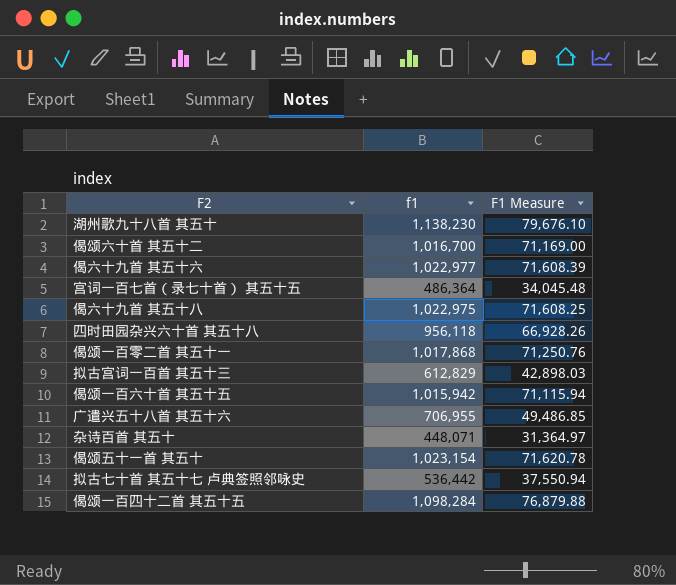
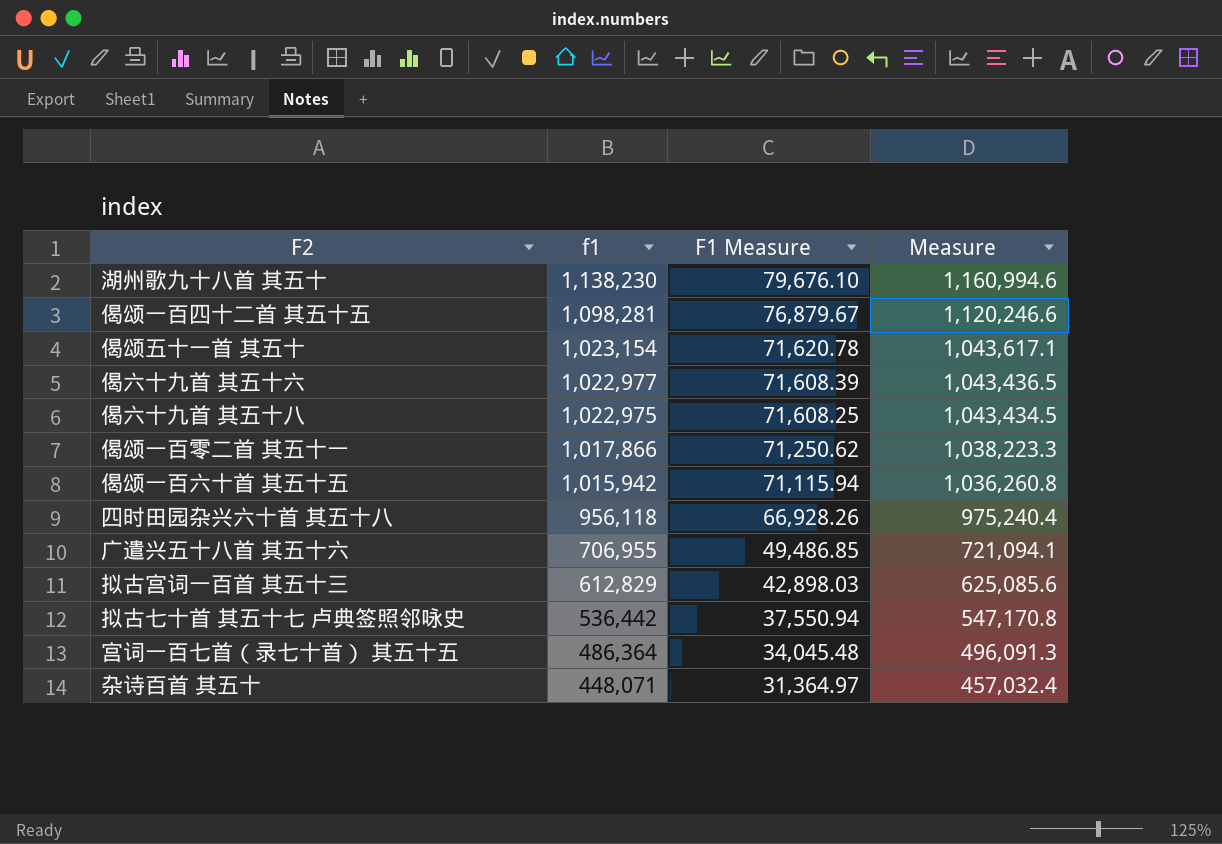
row order: none -> f1 descending
column Measure | formula: none -> [f1] * 1.02
row 偈颂六十首 其五十二: 1,016,700 | 71,169.00 -> none
偈颂一百四十二首 其五十五 | f1: 1,098,284 -> 1,098,281
偈颂一百四十二首 其五十五 | F1 Measure: 76,879.88 -> 76,879.67
偈颂一百零二首 其五十一 | f1: 1,017,868 -> 1,017,866
偈颂一百零二首 其五十一 | F1 Measure: 71,250.76 -> 71,250.62

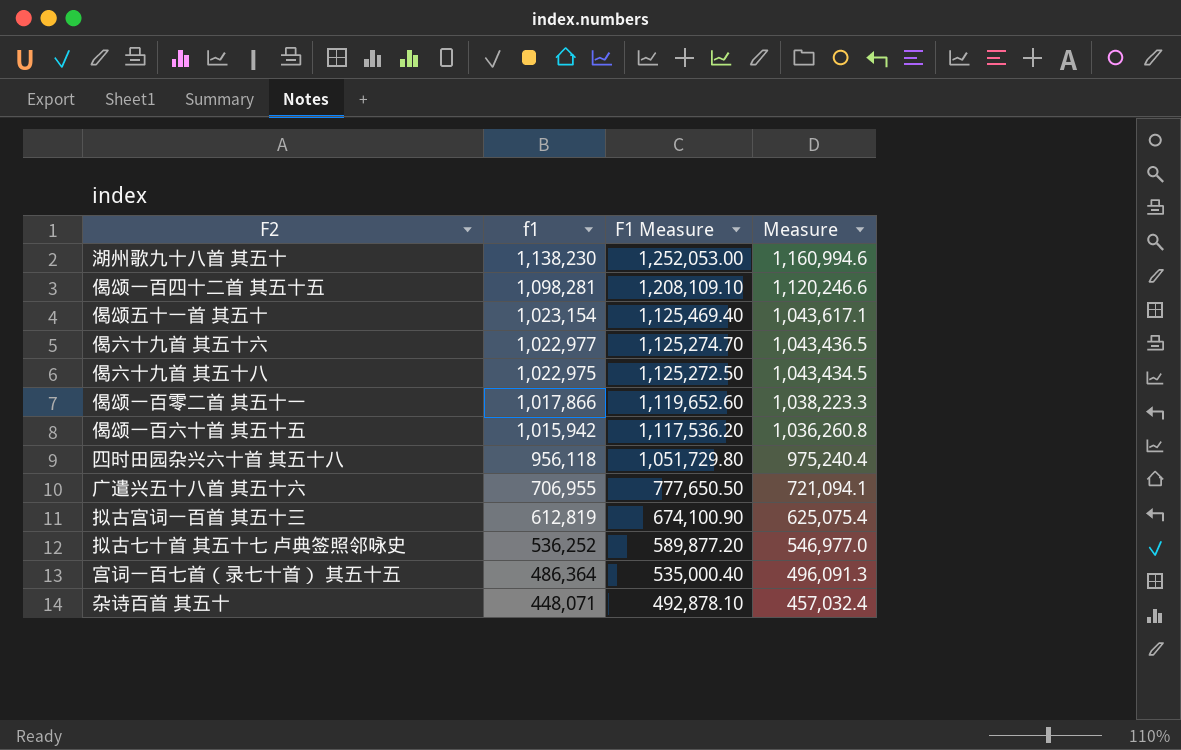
column F1 Measure | formula: [f1] * 0.07 -> [f1] * 1.1
拟古宫词一百首 其五十三 | f1: 612,829 -> 612,819
拟古宫词一百首 其五十三 | Measure: 625,085.6 -> 625,075.4
拟古七十首 其五十七 卢典签照邻咏史 | f1: 536,442 -> 536,252
拟古七十首 其五十七 卢典签照邻咏史 | Measure: 547,170.8 -> 546,977.0

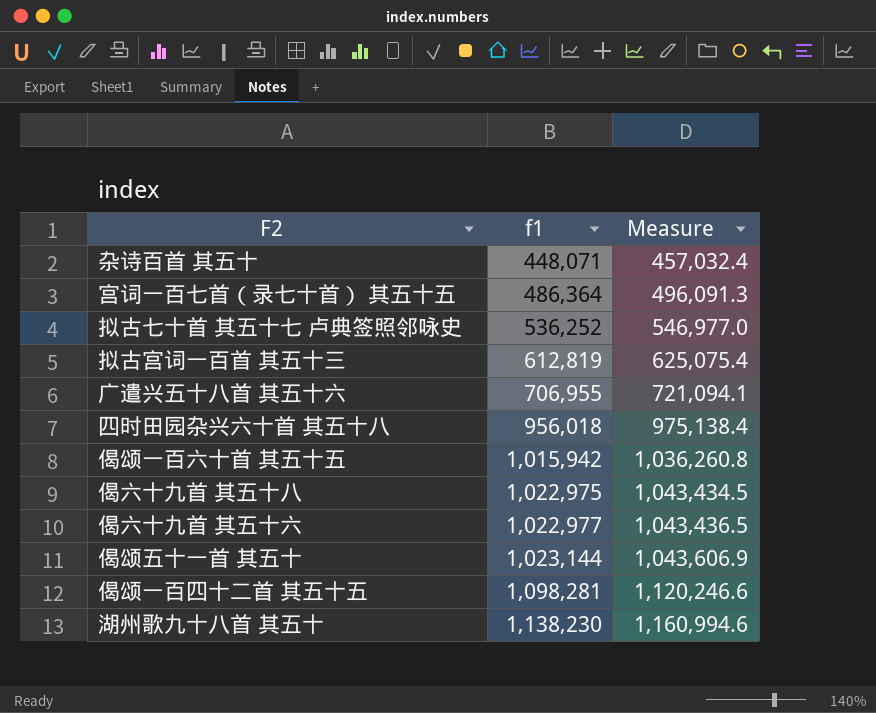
row order: f1 descending -> f1 ascending
column F1 Measure | formula: [f1] * 1.1 -> none
row 偈颂一百零二首 其五十一: 1,017,866 | 1,119,652.60 | 1,038,223.3 -> none
四时田园杂兴六十首 其五十八 | f1: 956,118 -> 956,018
四时田园杂兴六十首 其五十八 | Measure: 975,240.4 -> 975,138.4
偈颂五十一首 其五十 | f1: 1,023,154 -> 1,023,144
偈颂五十一首 其五十 | Measure: 1,043,617.1 -> 1,043,606.9

